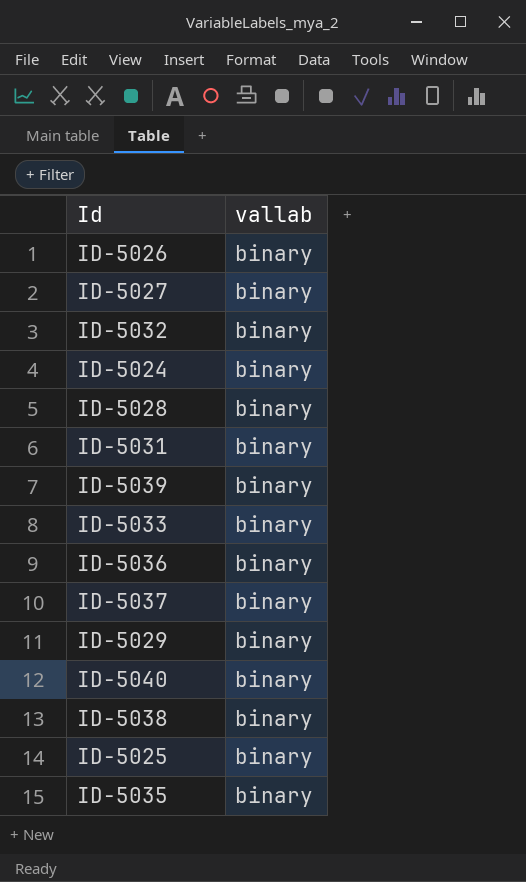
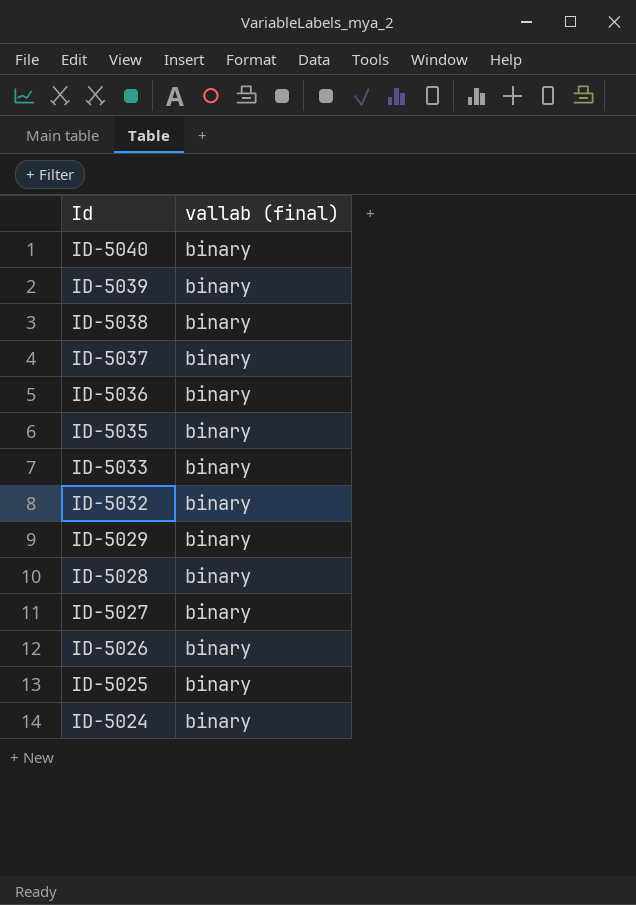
row order: none -> Id descending
column name: vallab -> vallab (final)
row ID-5031: binary -> none

